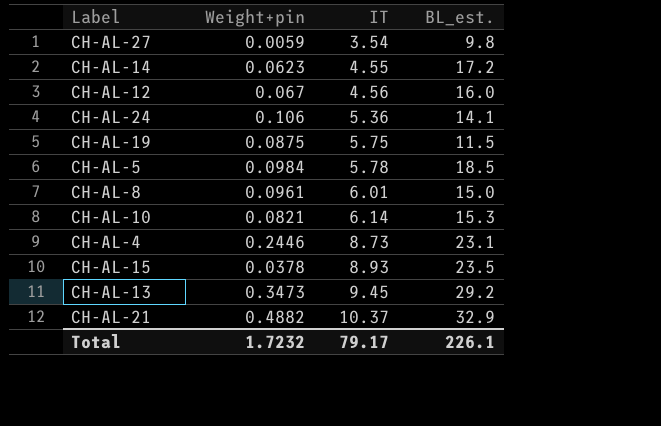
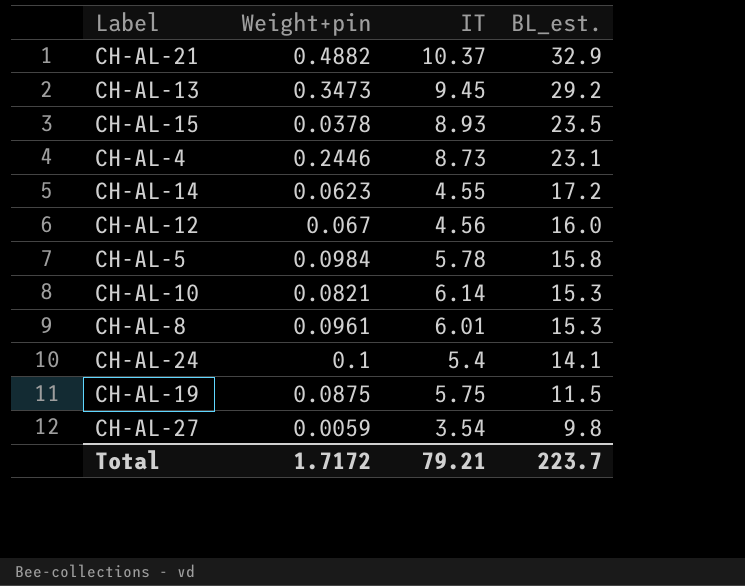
row order: IT ascending -> BL_est. descending
CH-AL-5 | BL_est.: 18.5 -> 15.8
CH-AL-8 | BL_est.: 15.0 -> 15.3
CH-AL-24 | Weight+pin: 0.106 -> 0.1
CH-AL-24 | IT: 5.36 -> 5.4
Total | Weight+pin: 1.7232 -> 1.7172
Total | IT: 79.17 -> 79.21
Total | BL_est.: 226.1 -> 223.7

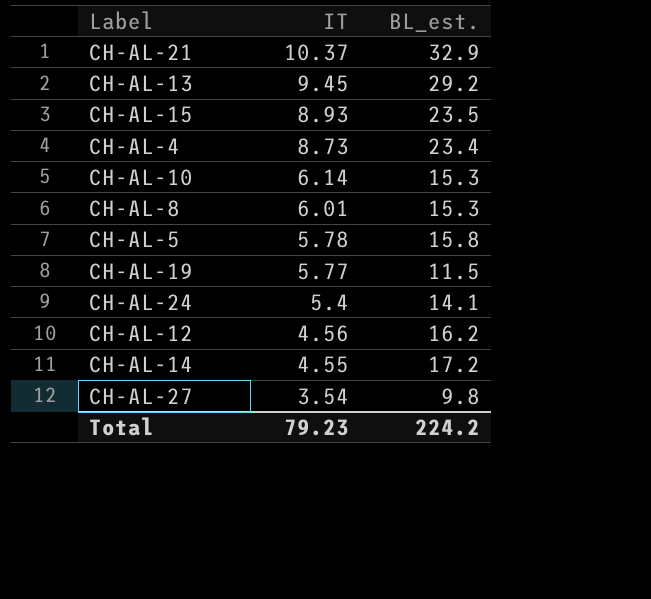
row order: BL_est. descending -> IT descending
column Weight+pin | position: 2 -> none
CH-AL-4 | BL_est.: 23.1 -> 23.4
CH-AL-19 | IT: 5.75 -> 5.77
CH-AL-12 | BL_est.: 16.0 -> 16.2
Total | IT: 79.21 -> 79.23
Total | BL_est.: 223.7 -> 224.2

